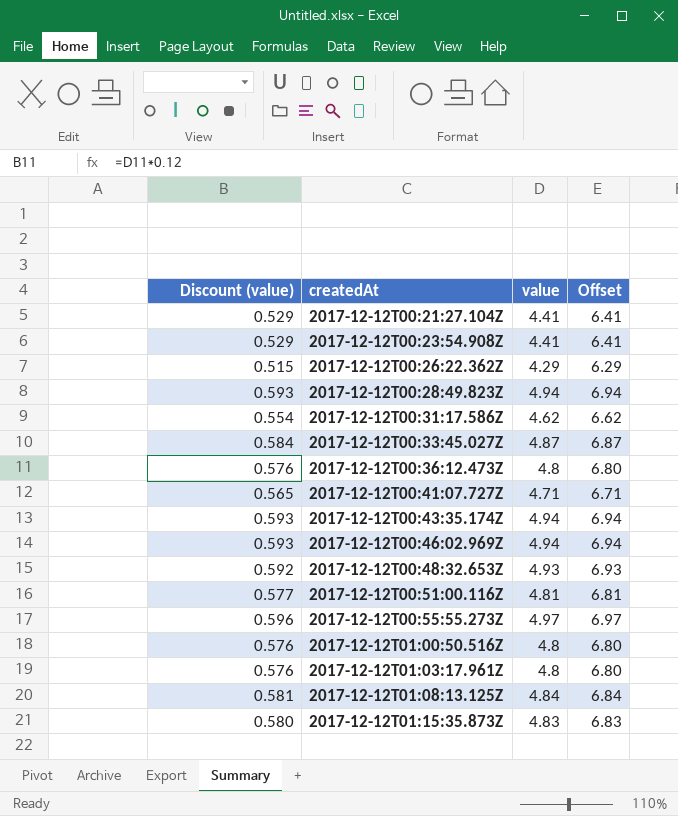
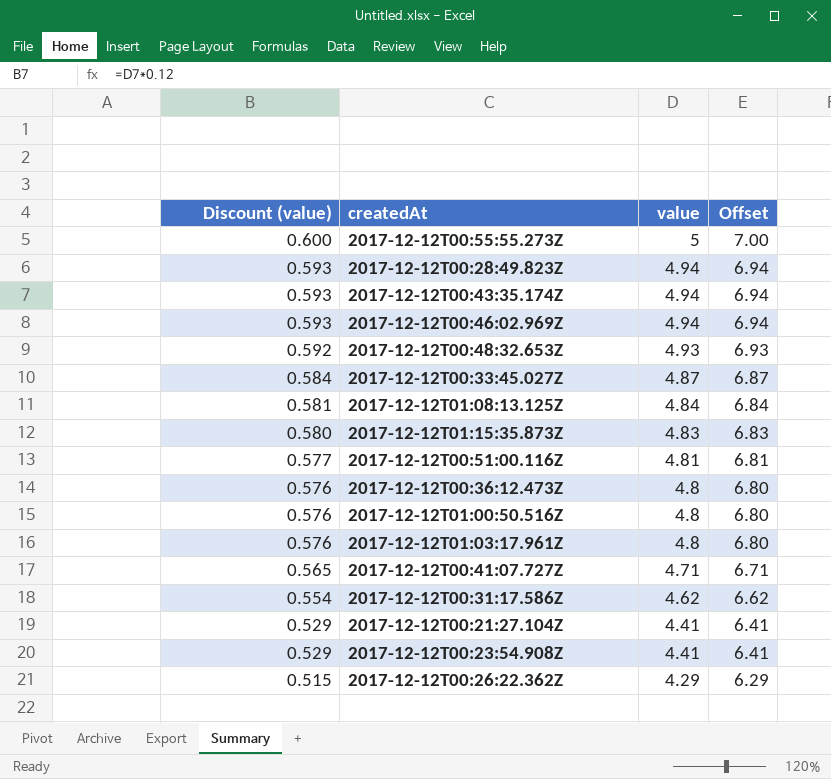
row order: createdAt ascending -> Discount (value) descending
2017-12-12T00:55:55.273Z | Discount (value): 0.596 -> 0.600
2017-12-12T00:55:55.273Z | value: 4.97 -> 5
2017-12-12T00:55:55.273Z | Offset: 6.97 -> 7.00

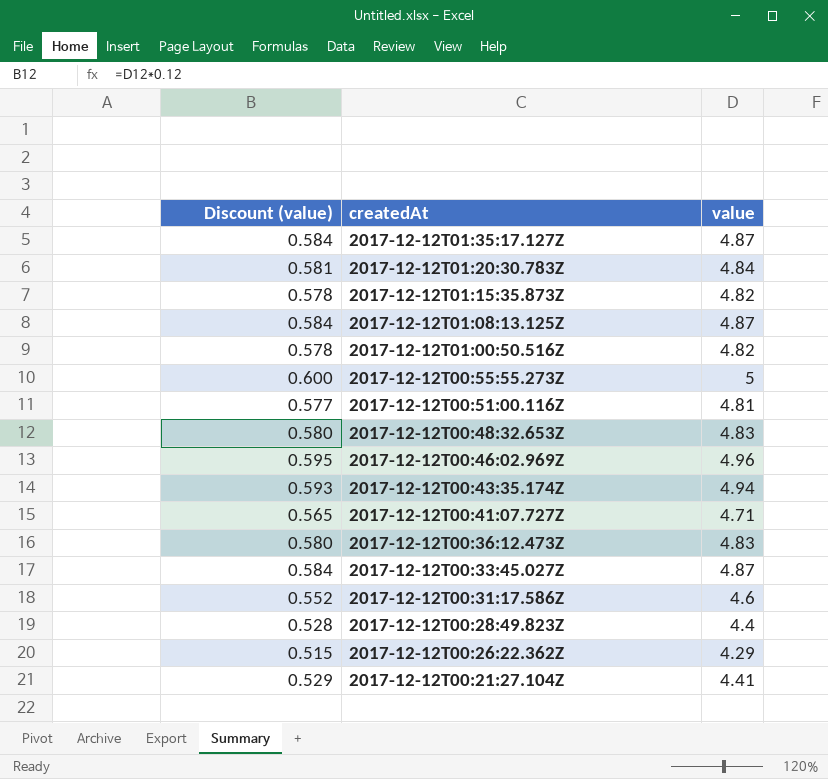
row order: Discount (value) descending -> createdAt descending
column Offset | formula: [value] + 2 -> none
row 2017-12-12T01:03:17.961Z: 0.576 | 4.8 | 6.80 -> none
row 2017-12-12T00:23:54.908Z: 0.529 | 4.41 | 6.41 -> none
row 2017-12-12T01:35:17.127Z: none -> 0.584 | 4.87
row 2017-12-12T01:20:30.783Z: none -> 0.581 | 4.84
2017-12-12T01:15:35.873Z | Discount (value): 0.580 -> 0.578
2017-12-12T01:15:35.873Z | value: 4.83 -> 4.82
2017-12-12T01:08:13.125Z | Discount (value): 0.581 -> 0.584
2017-12-12T01:08:13.125Z | value: 4.84 -> 4.87
2017-12-12T01:00:50.516Z | Discount (value): 0.576 -> 0.578
2017-12-12T01:00:50.516Z | value: 4.8 -> 4.82
2017-12-12T00:48:32.653Z | Discount (value): 0.592 -> 0.580
2017-12-12T00:48:32.653Z | value: 4.93 -> 4.83
2017-12-12T00:46:02.969Z | Discount (value): 0.593 -> 0.595
2017-12-12T00:46:02.969Z | value: 4.94 -> 4.96
2017-12-12T00:36:12.473Z | Discount (value): 0.576 -> 0.580
2017-12-12T00:36:12.473Z | value: 4.8 -> 4.83
2017-12-12T00:31:17.586Z | Discount (value): 0.554 -> 0.552
2017-12-12T00:31:17.586Z | value: 4.62 -> 4.6
2017-12-12T00:28:49.823Z | Discount (value): 0.593 -> 0.528
2017-12-12T00:28:49.823Z | value: 4.94 -> 4.4

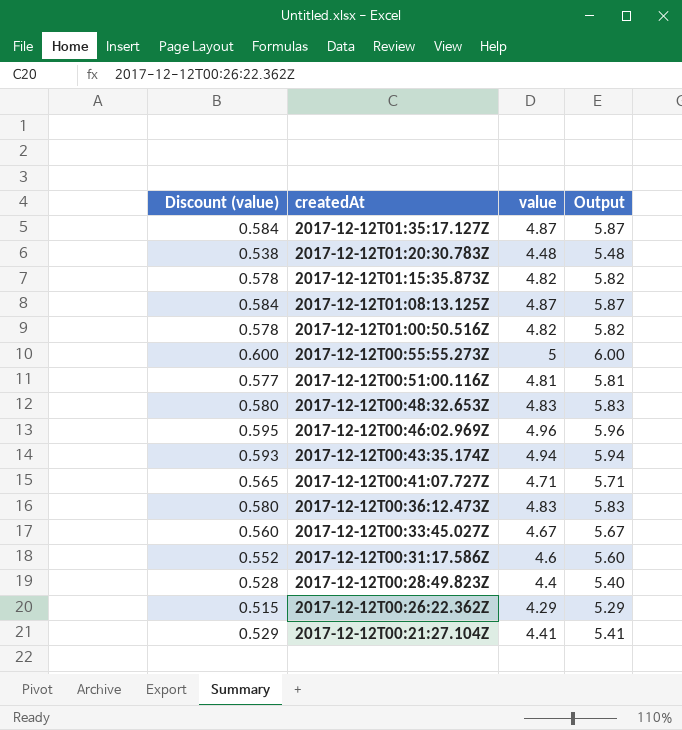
column Output | formula: none -> [value] + 1
2017-12-12T01:20:30.783Z | Discount (value): 0.581 -> 0.538
2017-12-12T01:20:30.783Z | value: 4.84 -> 4.48
2017-12-12T00:33:45.027Z | Discount (value): 0.584 -> 0.560
2017-12-12T00:33:45.027Z | value: 4.87 -> 4.67

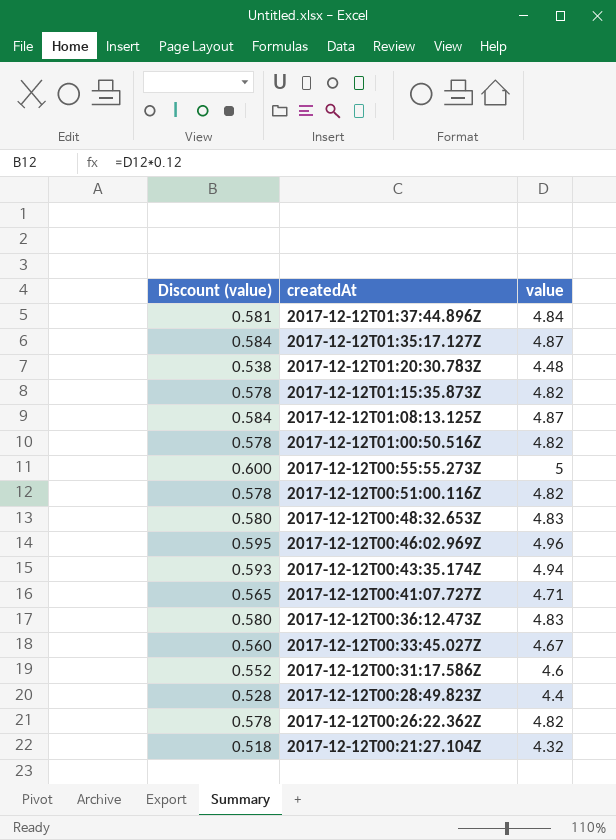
column Output | formula: [value] + 1 -> none
row 2017-12-12T01:37:44.896Z: none -> 0.581 | 4.84
2017-12-12T00:51:00.116Z | Discount (value): 0.577 -> 0.578
2017-12-12T00:51:00.116Z | value: 4.81 -> 4.82
2017-12-12T00:26:22.362Z | Discount (value): 0.515 -> 0.578
2017-12-12T00:26:22.362Z | value: 4.29 -> 4.82
2017-12-12T00:21:27.104Z | Discount (value): 0.529 -> 0.518
2017-12-12T00:21:27.104Z | value: 4.41 -> 4.32

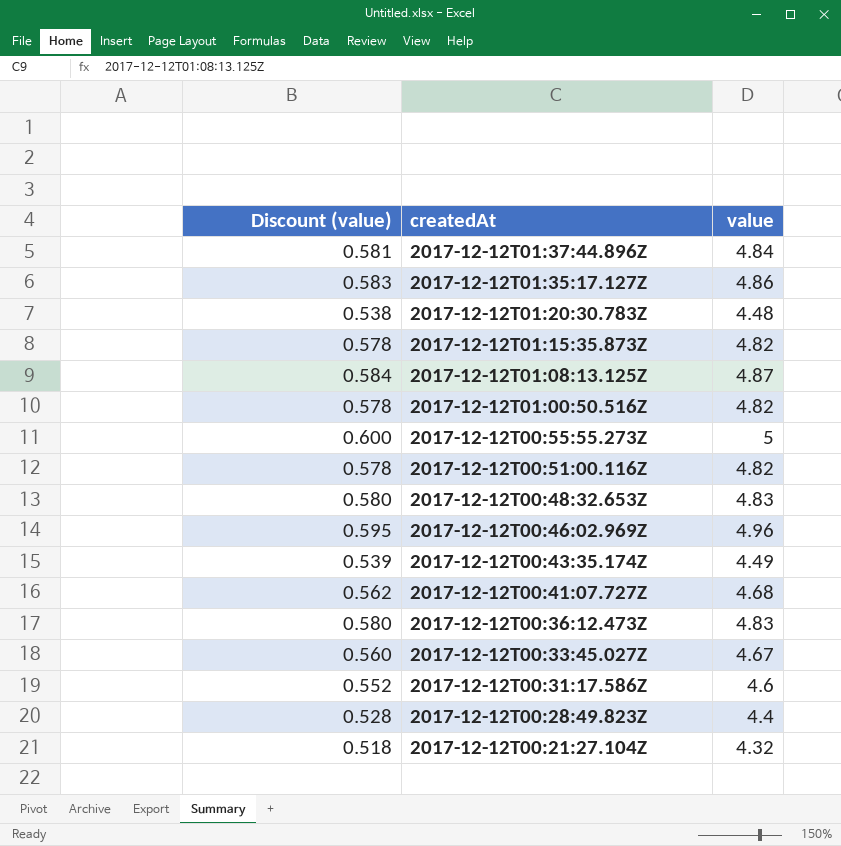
row 2017-12-12T00:26:22.362Z: 0.578 | 4.82 -> none
2017-12-12T01:35:17.127Z | Discount (value): 0.584 -> 0.583
2017-12-12T01:35:17.127Z | value: 4.87 -> 4.86
2017-12-12T00:43:35.174Z | Discount (value): 0.593 -> 0.539
2017-12-12T00:43:35.174Z | value: 4.94 -> 4.49
2017-12-12T00:41:07.727Z | Discount (value): 0.565 -> 0.562
2017-12-12T00:41:07.727Z | value: 4.71 -> 4.68

